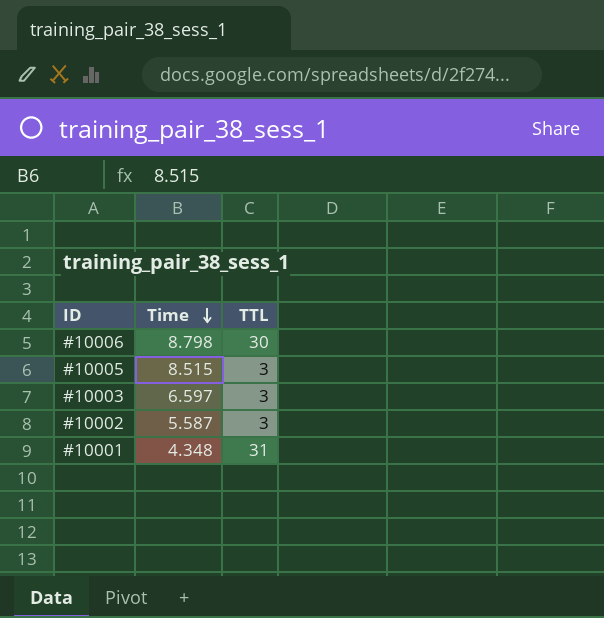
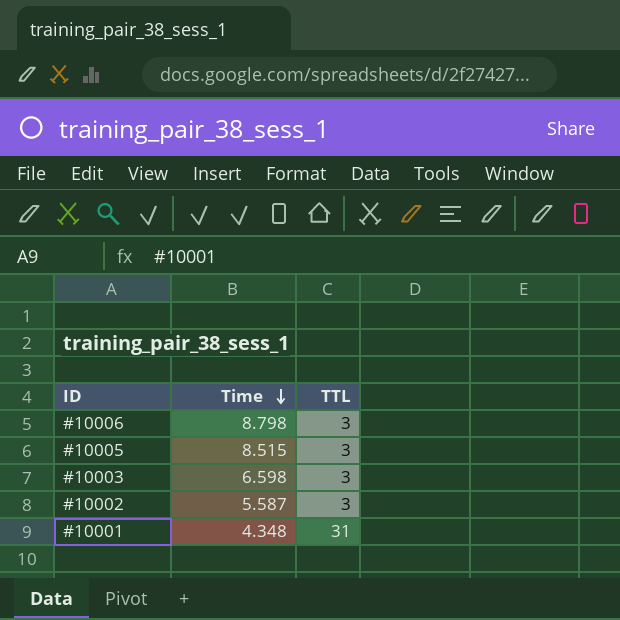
#10006 | TTL: 30 -> 3
#10003 | Time: 6.597 -> 6.598

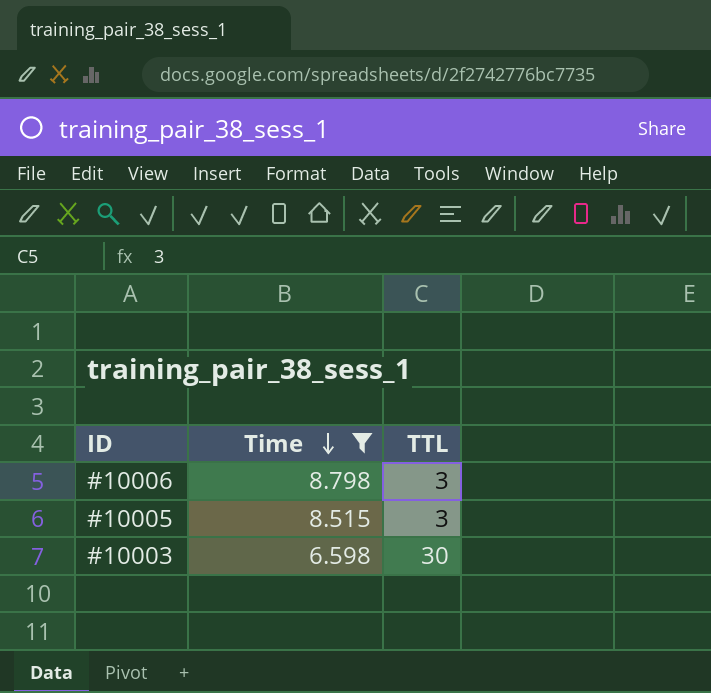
filter: none -> Time >= 6.598
#10003 | TTL: 3 -> 30

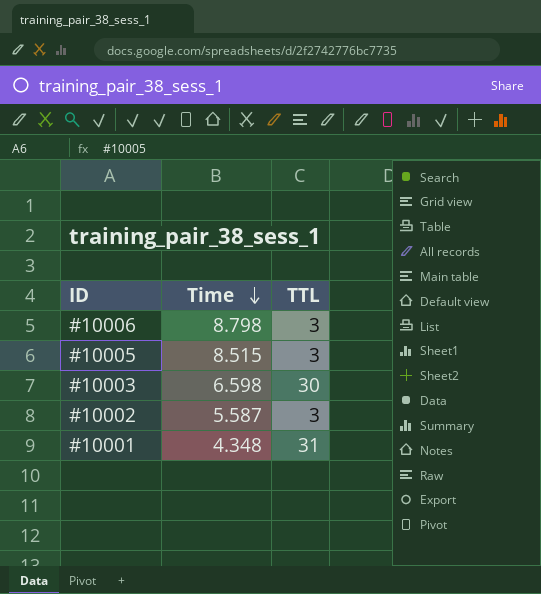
filter: Time >= 6.598 -> none

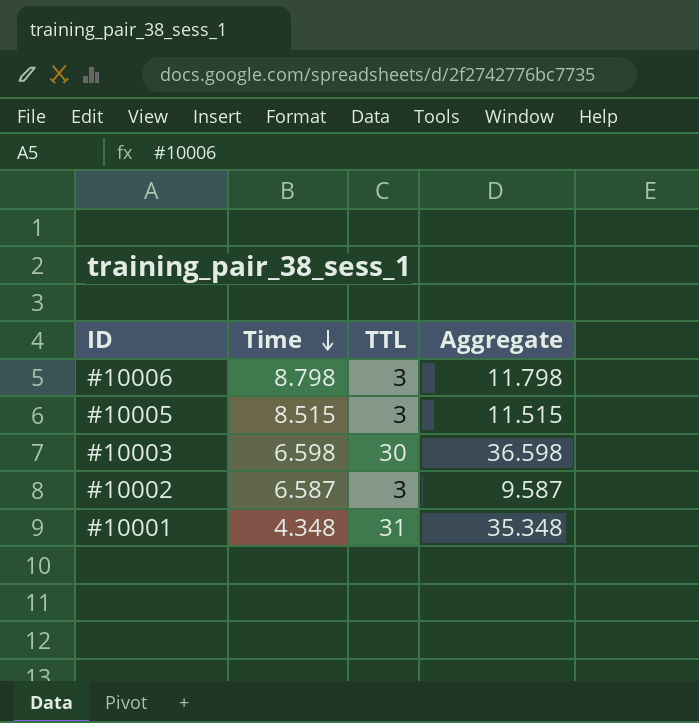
column Aggregate | formula: none -> [Time] + [TTL]
#10002 | Time: 5.587 -> 6.587

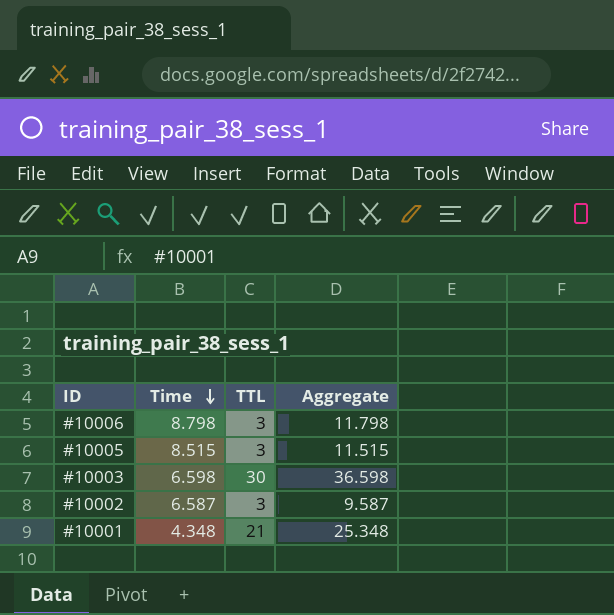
#10001 | TTL: 31 -> 21
#10001 | Aggregate: 35.348 -> 25.348

